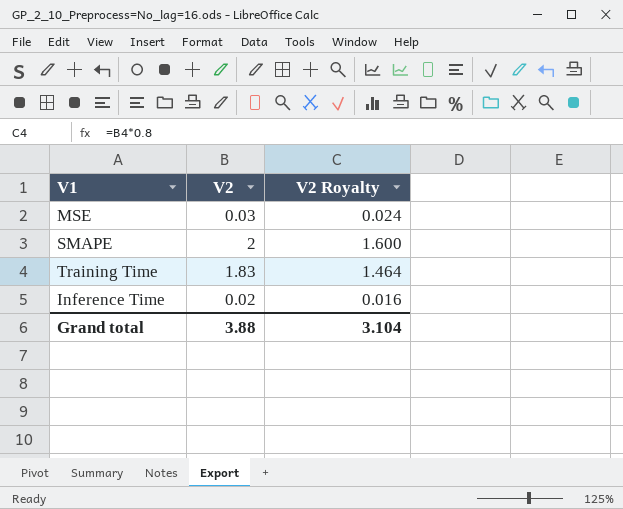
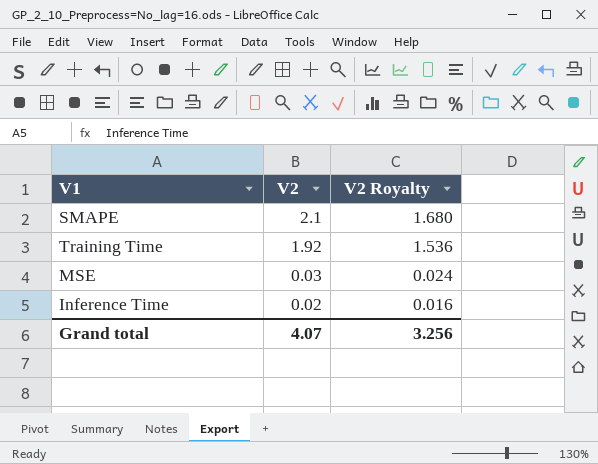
row order: none -> V2 descending
SMAPE | V2: 2 -> 2.1
SMAPE | V2 Royalty: 1.600 -> 1.680
Training Time | V2: 1.83 -> 1.92
Training Time | V2 Royalty: 1.464 -> 1.536
Grand total | V2: 3.88 -> 4.07
Grand total | V2 Royalty: 3.104 -> 3.256

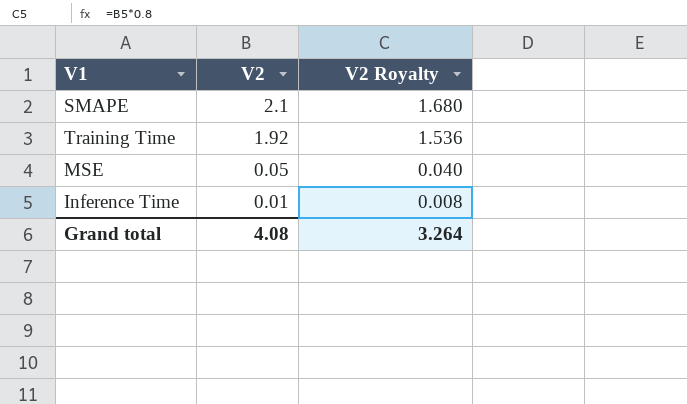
MSE | V2: 0.03 -> 0.05
MSE | V2 Royalty: 0.024 -> 0.040
Inference Time | V2: 0.02 -> 0.01
Inference Time | V2 Royalty: 0.016 -> 0.008
Grand total | V2: 4.07 -> 4.08
Grand total | V2 Royalty: 3.256 -> 3.264

